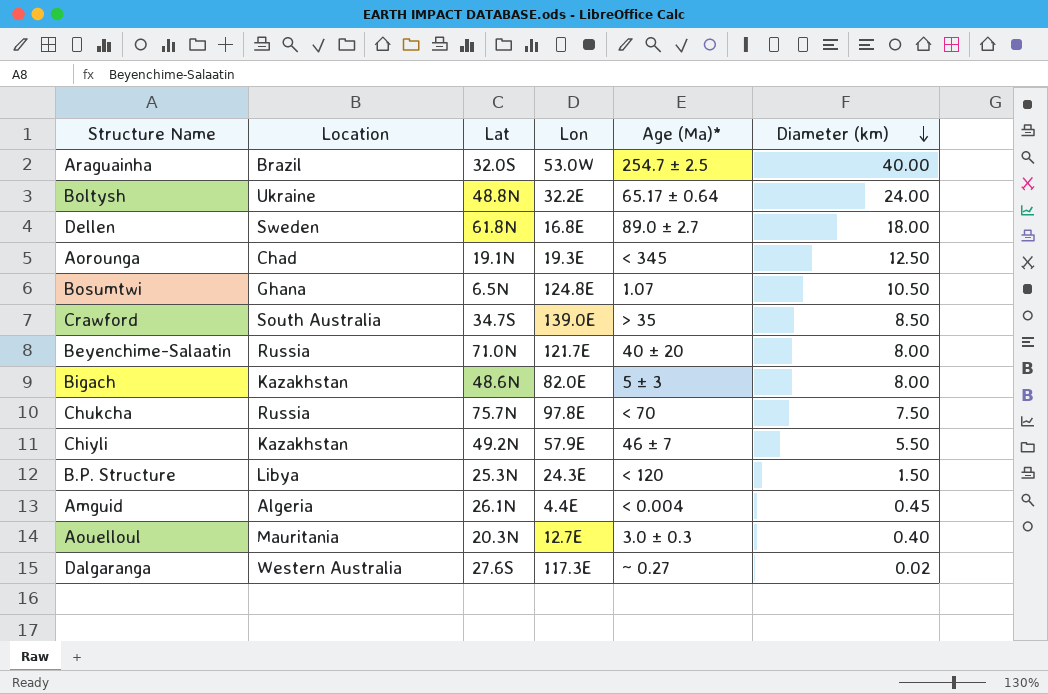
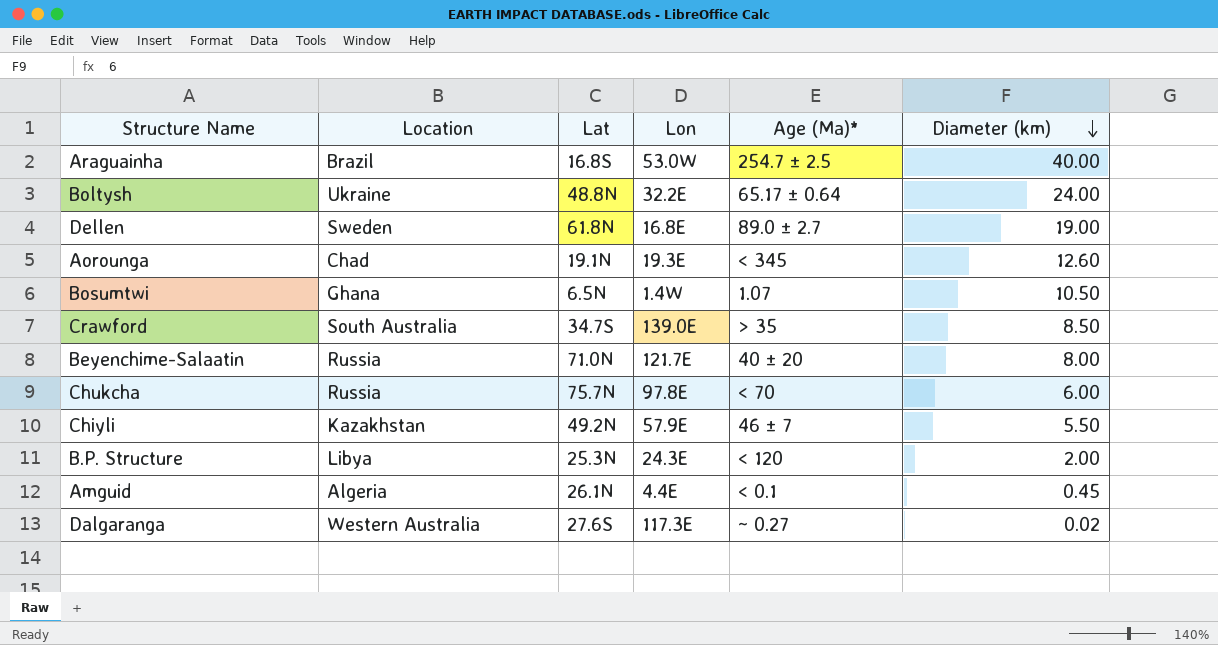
row Bigach: Kazakhstan | 48.6N | 82.0E | 5 ± 3 | 8.00 -> none
row Aouelloul: Mauritania | 20.3N | 12.7E | 3.0 ± 0.3 | 0.40 -> none
Araguainha | Lat: 32.0S -> 16.8S
Dellen | Diameter (km): 18.00 -> 19.00
Aorounga | Diameter (km): 12.50 -> 12.60
Bosumtwi | Lon: 124.8E -> 1.4W
Chukcha | Diameter (km): 7.50 -> 6.00
B.P. Structure | Diameter (km): 1.50 -> 2.00
Amguid | Age (Ma)*: < 0.004 -> < 0.1

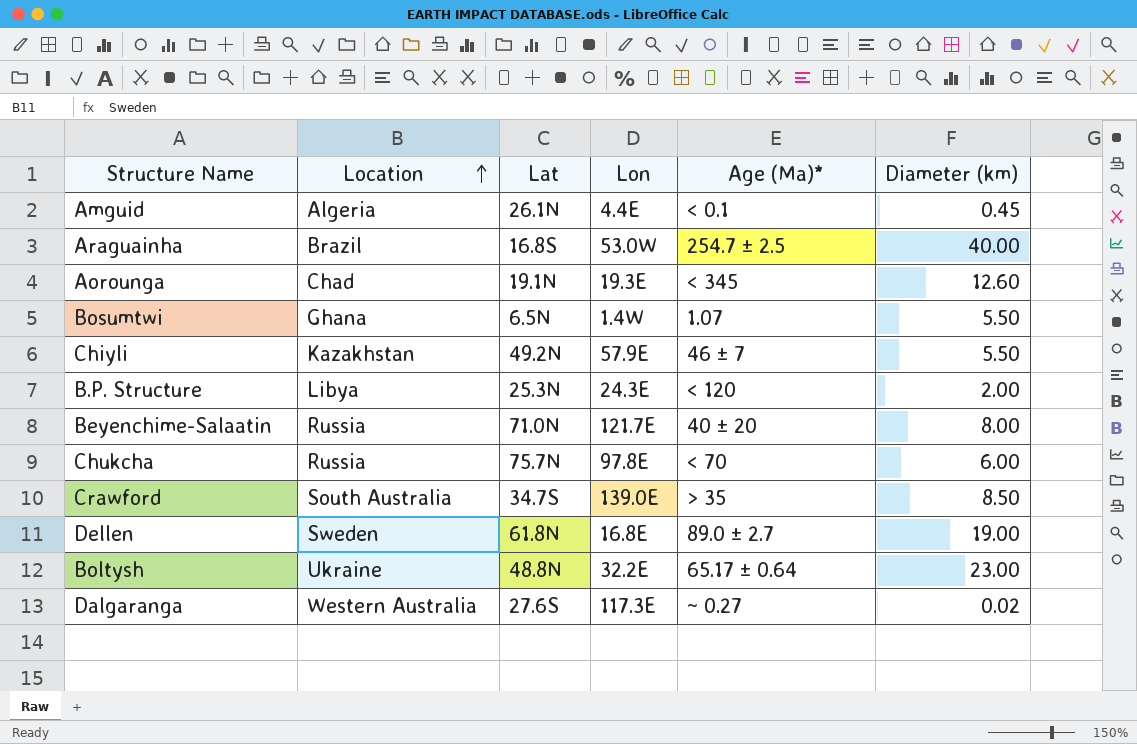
row order: Diameter (km) descending -> Location ascending
Bosumtwi | Diameter (km): 10.50 -> 5.50
Boltysh | Diameter (km): 24.00 -> 23.00

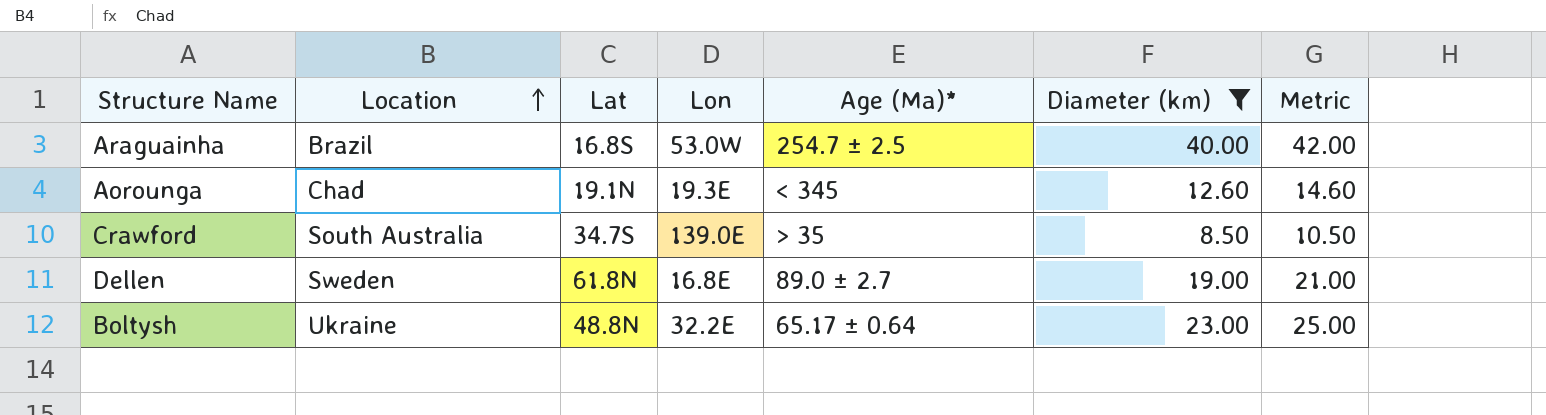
filter: none -> Diameter (km) >= 8.50
column Metric | formula: none -> [Diameter (km)] + 2

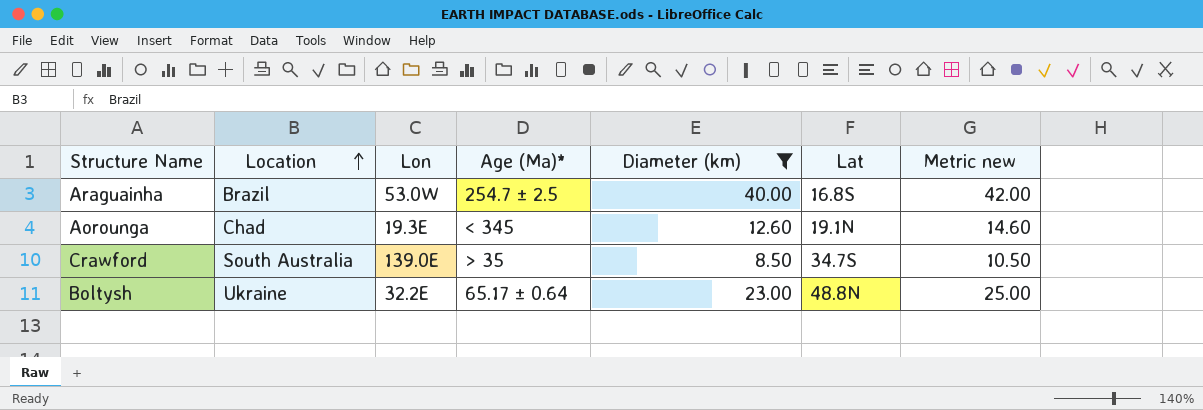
column Lat | position: 3 -> 6
column name: Metric -> Metric new
row Dellen: Sweden | 61.8N | 16.8E | 89.0 ± 2.7 | 19.00 | 21.00 -> none

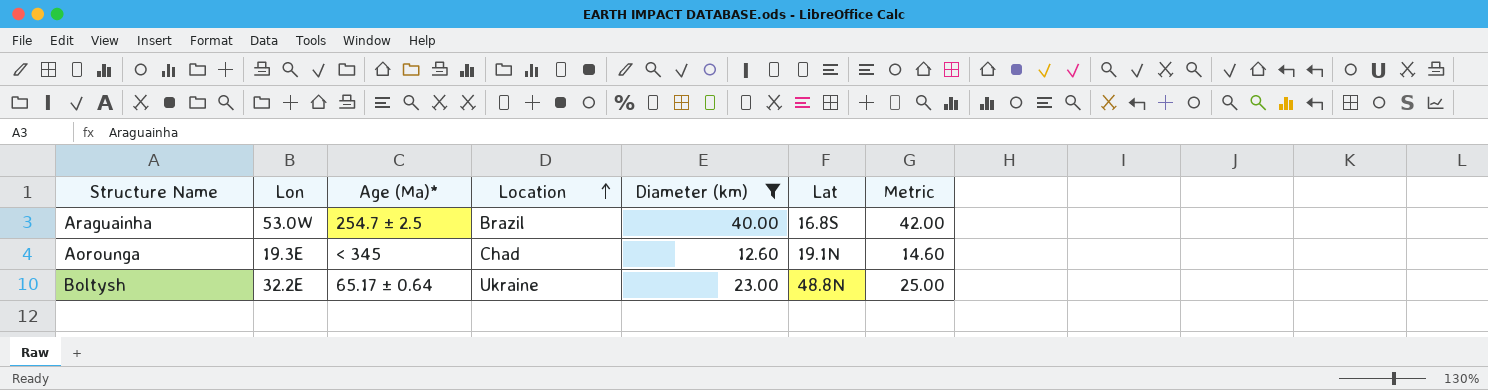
column Location | position: 2 -> 4
column name: Metric new -> Metric
row Crawford: South Australia | 139.0E | > 35 | 8.50 | 34.7S | 10.50 -> none

